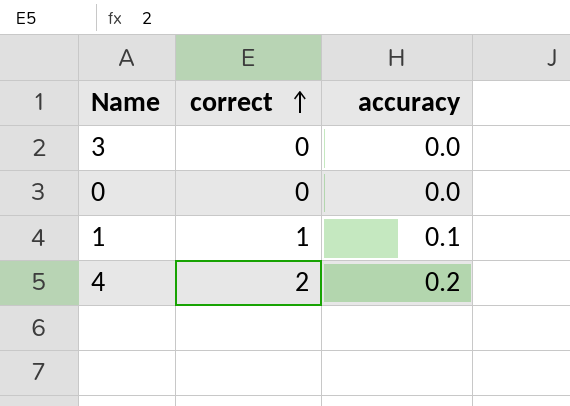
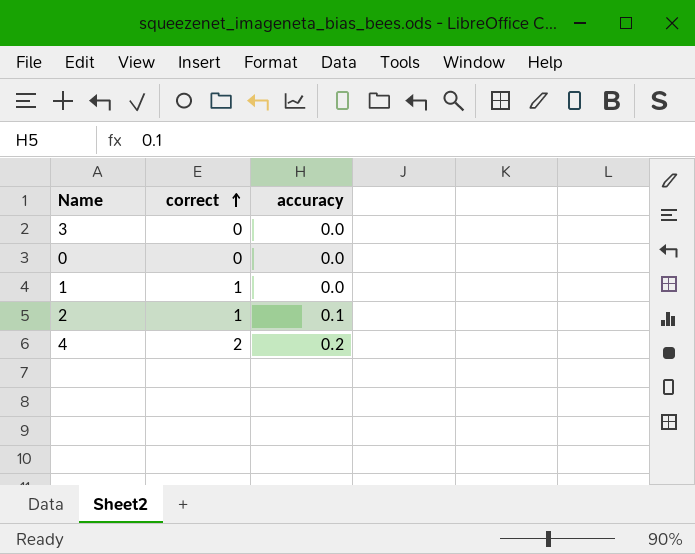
1 | accuracy: 0.1 -> 0.0
row 2: none -> 1 | 0.1

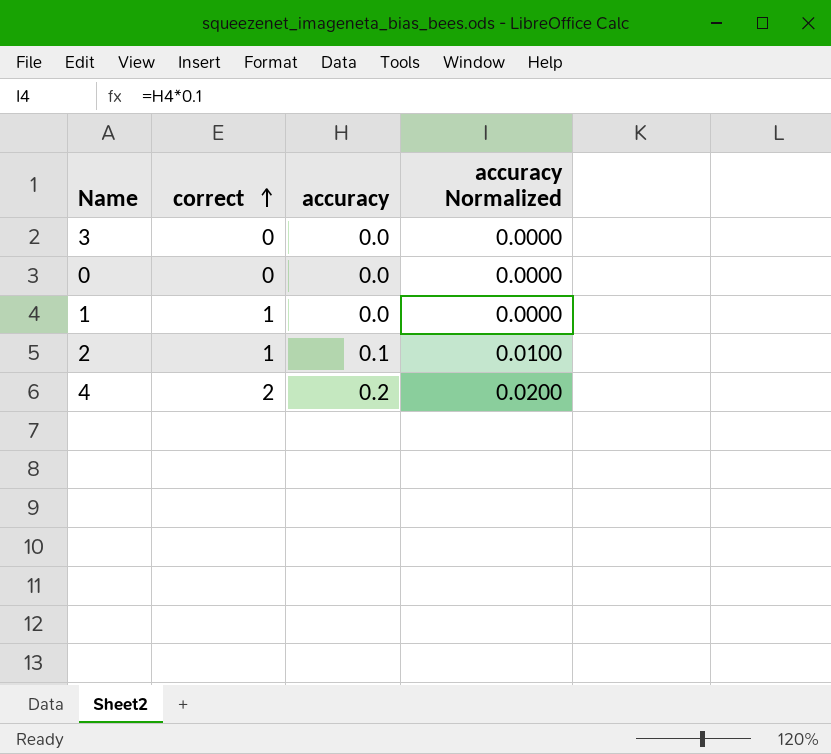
column accuracy Normalized | formula: none -> [accuracy] * 0.1

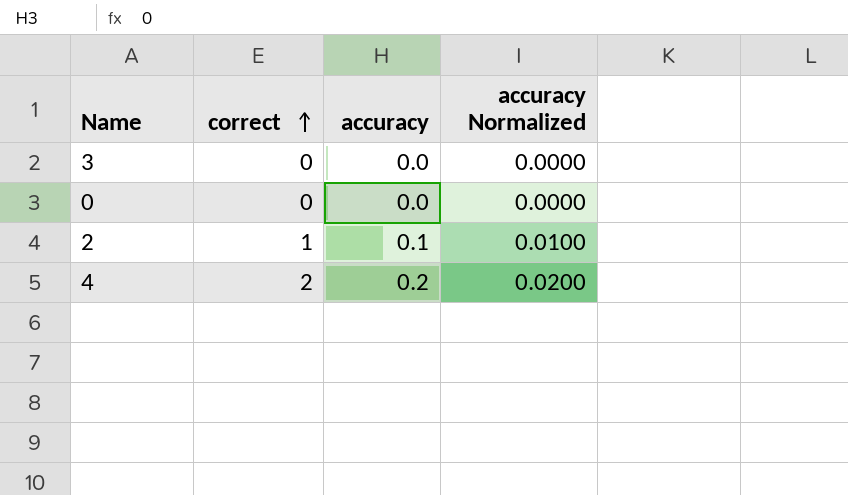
row 1: 1 | 0.0 | 0.0000 -> none

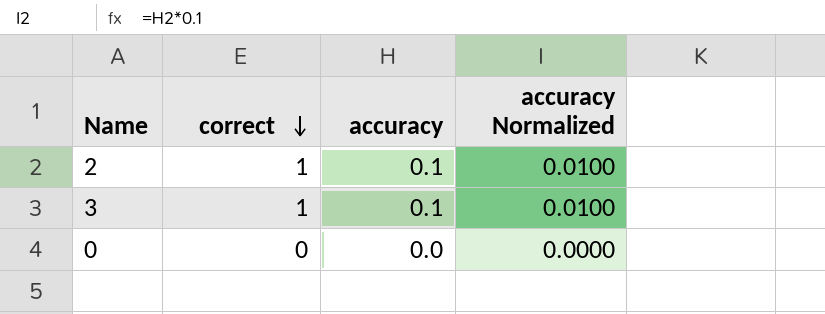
row order: correct ascending -> correct descending
row 4: 2 | 0.2 | 0.0200 -> none
3 | correct: 0 -> 1
3 | accuracy: 0.0 -> 0.1
3 | accuracy Normalized: 0.0000 -> 0.0100

